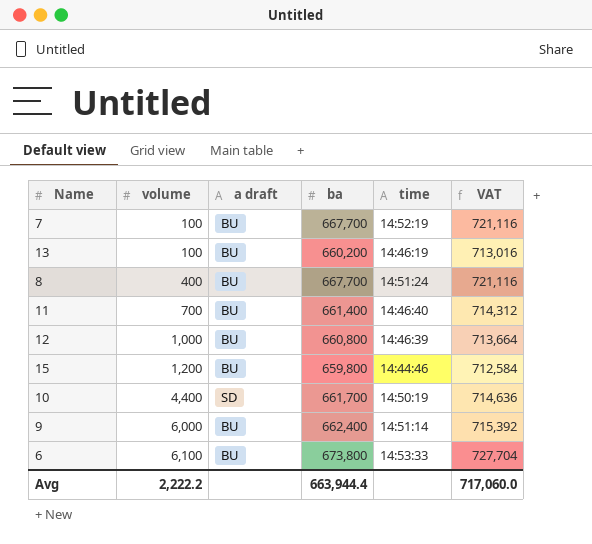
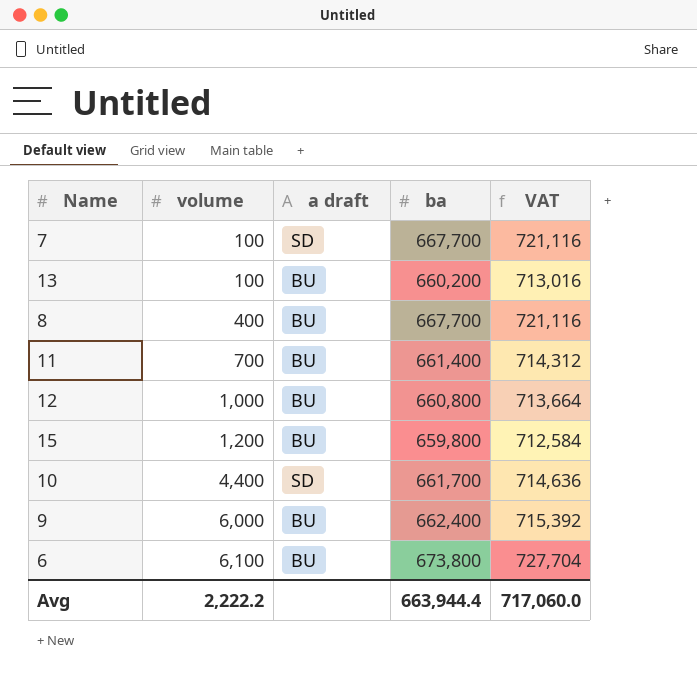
column time | position: 5 -> none
7 | a draft: BU -> SD

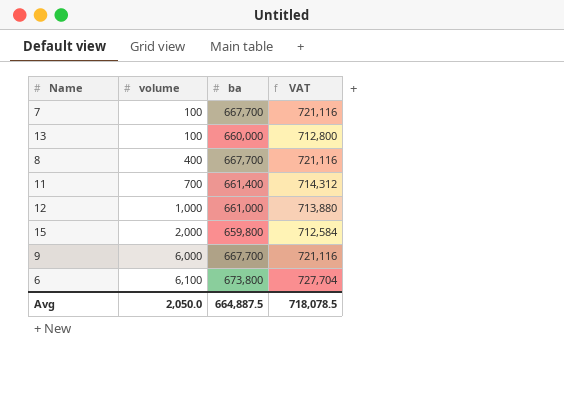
column a draft | position: 3 -> none
row 10: 4,400 | SD | 661,700 | 714,636 -> none
13 | ba: 660,200 -> 660,000
13 | VAT: 713,016 -> 712,800
12 | ba: 660,800 -> 661,000
12 | VAT: 713,664 -> 713,880
15 | volume: 1,200 -> 2,000
9 | ba: 662,400 -> 667,700
9 | VAT: 715,392 -> 721,116
Avg | volume: 2,222.2 -> 2,050.0
Avg | ba: 663,944.4 -> 664,887.5
Avg | VAT: 717,060.0 -> 718,078.5

